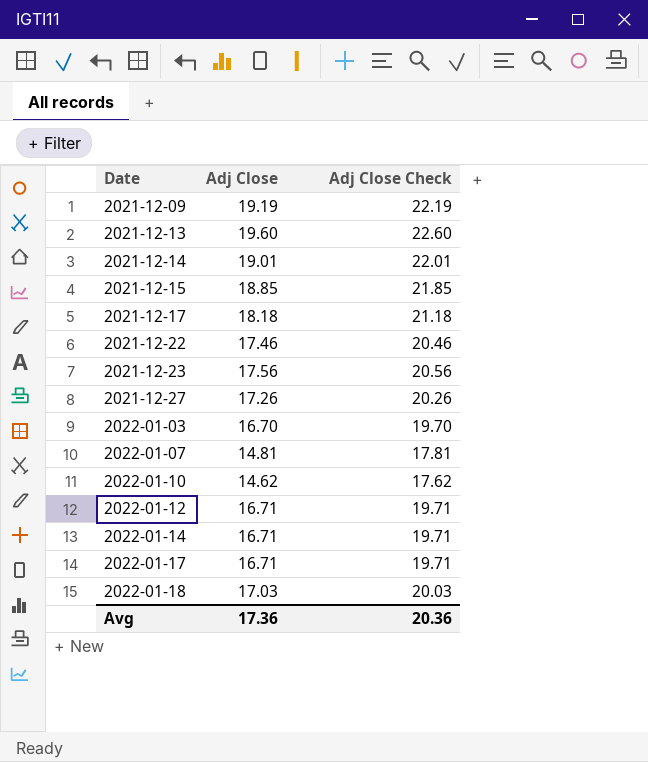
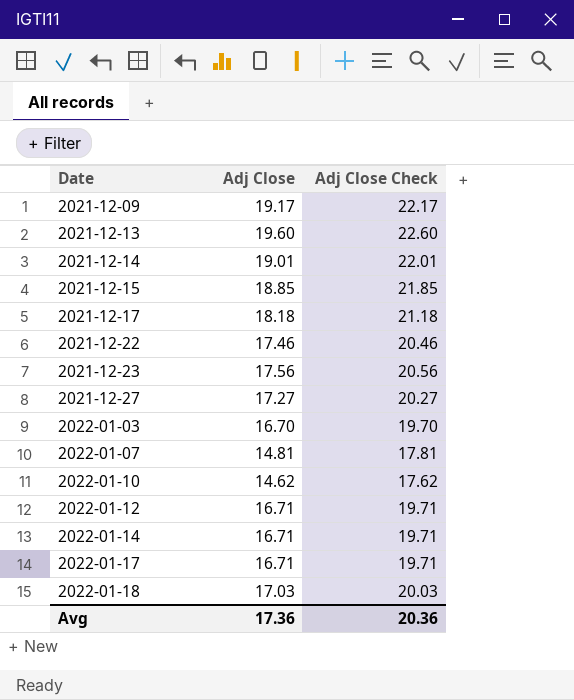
2021-12-09 | Adj Close: 19.19 -> 19.17
2021-12-09 | Adj Close Check: 22.19 -> 22.17
2021-12-27 | Adj Close: 17.26 -> 17.27
2021-12-27 | Adj Close Check: 20.26 -> 20.27

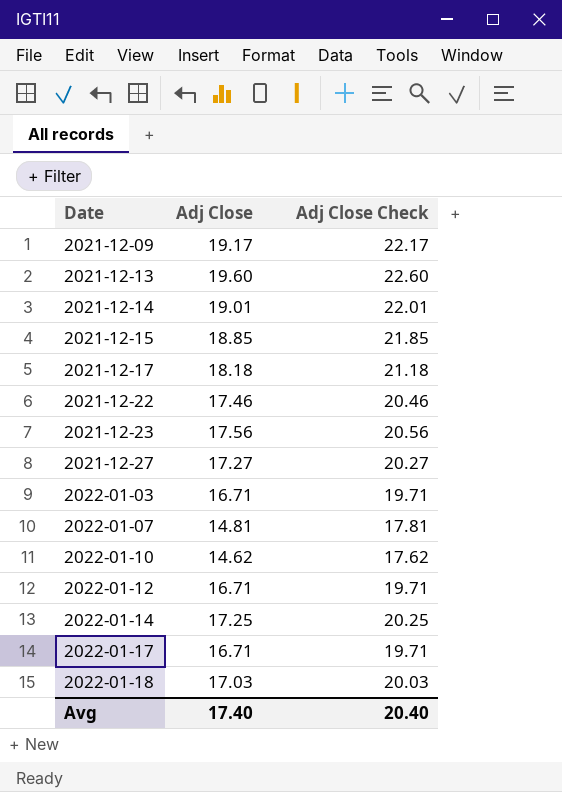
2022-01-03 | Adj Close: 16.70 -> 16.71
2022-01-03 | Adj Close Check: 19.70 -> 19.71
2022-01-14 | Adj Close: 16.71 -> 17.25
2022-01-14 | Adj Close Check: 19.71 -> 20.25
Avg | Adj Close: 17.36 -> 17.40
Avg | Adj Close Check: 20.36 -> 20.40

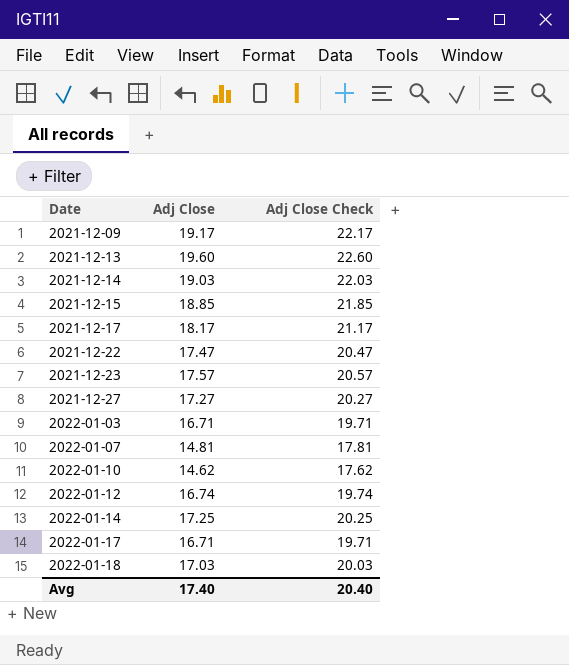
2021-12-14 | Adj Close: 19.01 -> 19.03
2021-12-14 | Adj Close Check: 22.01 -> 22.03
2021-12-17 | Adj Close: 18.18 -> 18.17
2021-12-17 | Adj Close Check: 21.18 -> 21.17
2021-12-22 | Adj Close: 17.46 -> 17.47
2021-12-22 | Adj Close Check: 20.46 -> 20.47
2021-12-23 | Adj Close: 17.56 -> 17.57
2021-12-23 | Adj Close Check: 20.56 -> 20.57
2022-01-12 | Adj Close: 16.71 -> 16.74
2022-01-12 | Adj Close Check: 19.71 -> 19.74

